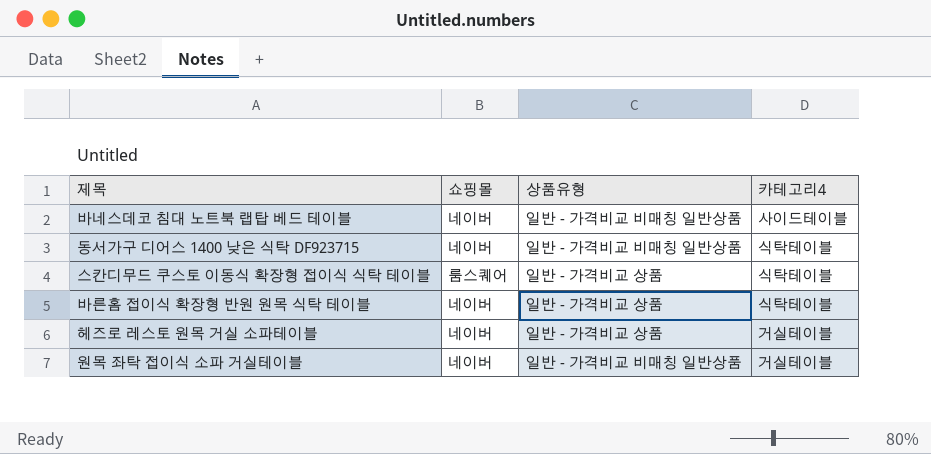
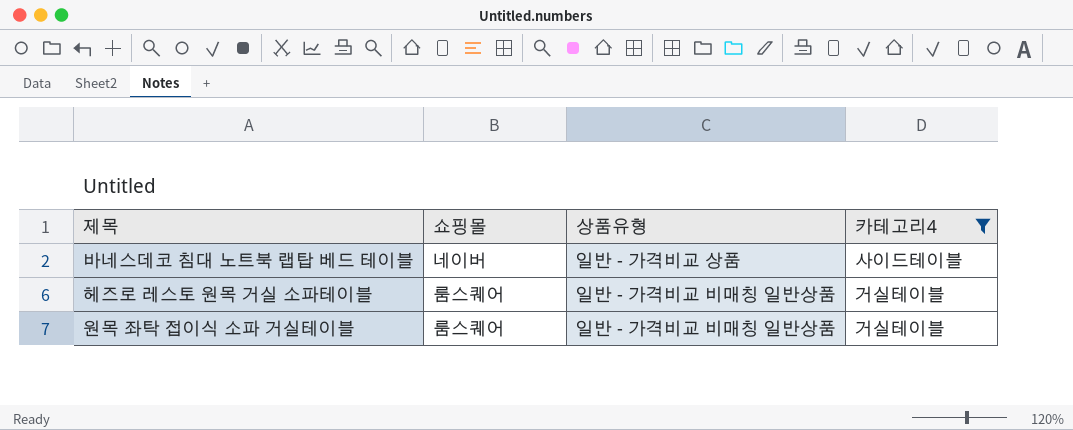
filter: none -> 카테고리4 != 식탁테이블
바네스데코 침대 노트북 랩탑 베드 테이블 | 상품유형: 일반 - 가격비교 비매칭 일반상품 -> 일반 - 가격비교 상품
헤즈로 레스토 원목 거실 소파테이블 | 쇼핑몰: 네이버 -> 룸스퀘어
헤즈로 레스토 원목 거실 소파테이블 | 상품유형: 일반 - 가격비교 상품 -> 일반 - 가격비교 비매칭 일반상품
원목 좌탁 접이식 소파 거실테이블 | 쇼핑몰: 네이버 -> 룸스퀘어

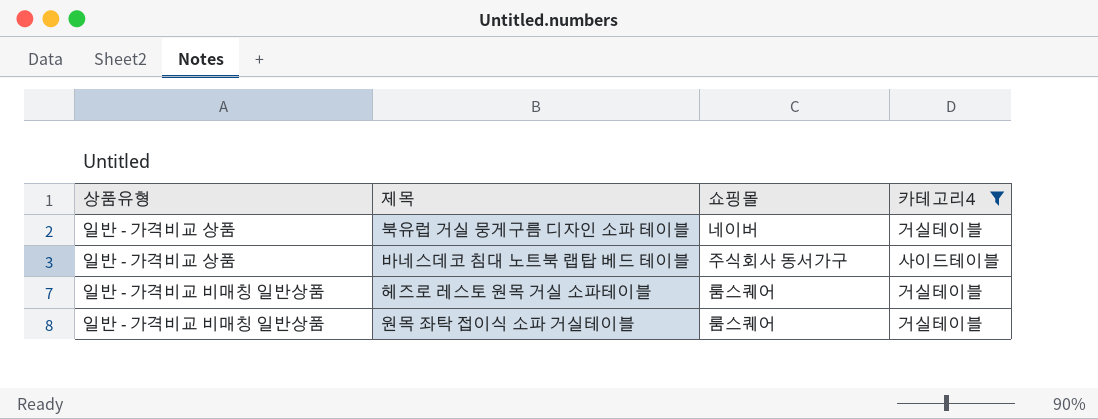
column 상품유형 | position: 3 -> 1
row 북유럽 거실 뭉게구름 디자인 소파 테이블: none -> 일반 - 가격비교 상품 | 네이버 | 거실테이블
바네스데코 침대 노트북 랩탑 베드 테이블 | 쇼핑몰: 네이버 -> 주식회사 동서가구

